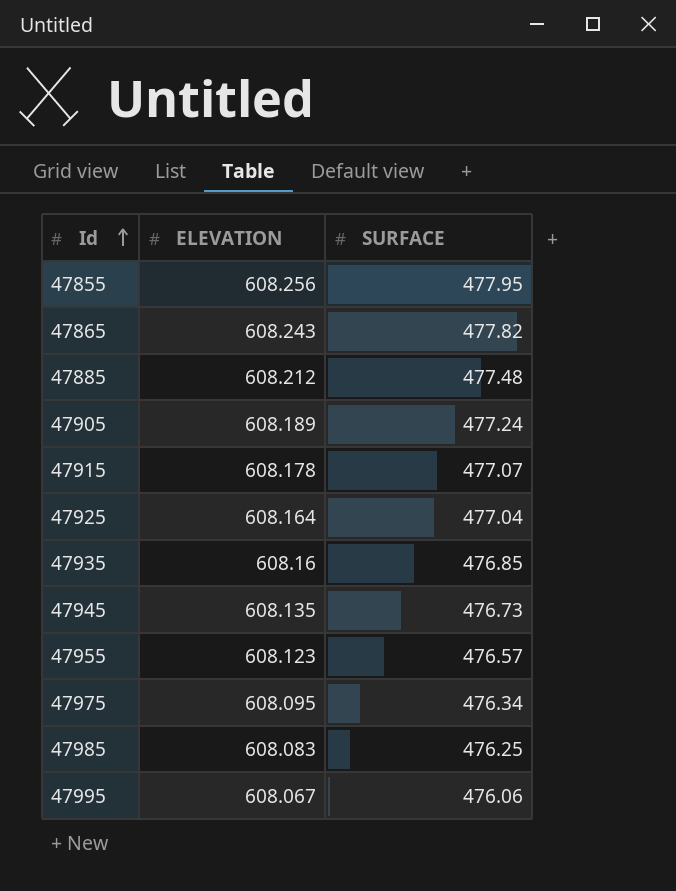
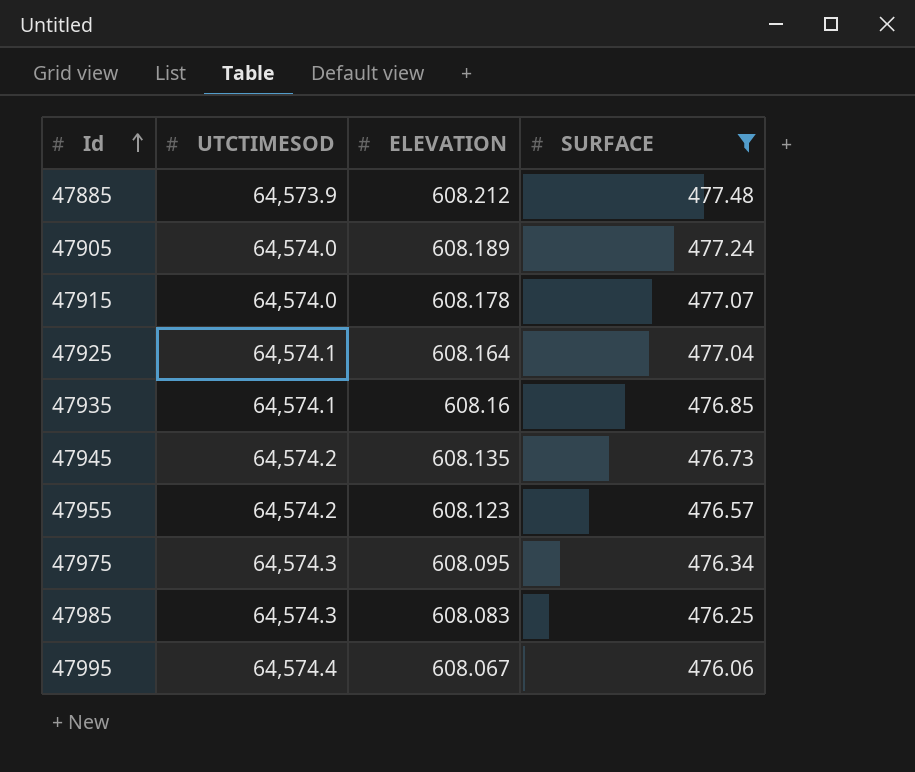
filter: none -> SURFACE <= 477.48
column UTCTIMESOD | position: none -> 2

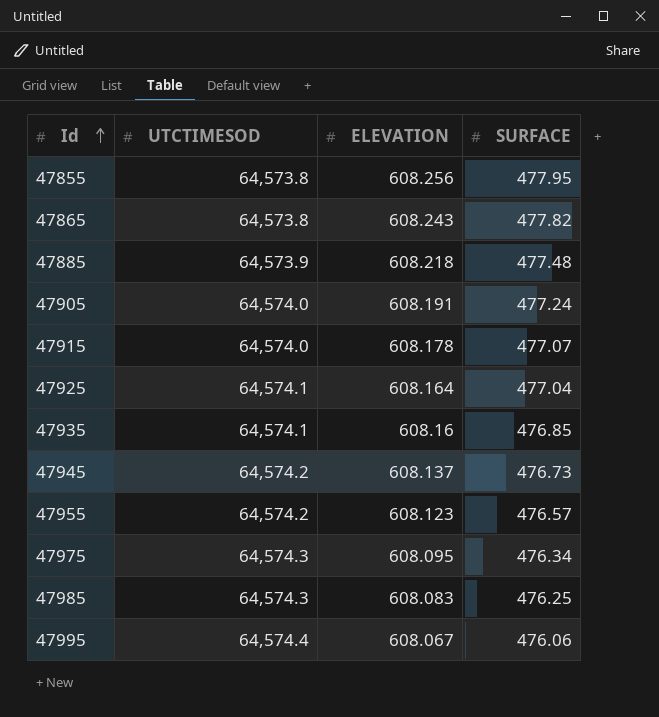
filter: SURFACE <= 477.48 -> none
47885 | ELEVATION: 608.212 -> 608.218
47905 | ELEVATION: 608.189 -> 608.191
47945 | ELEVATION: 608.135 -> 608.137

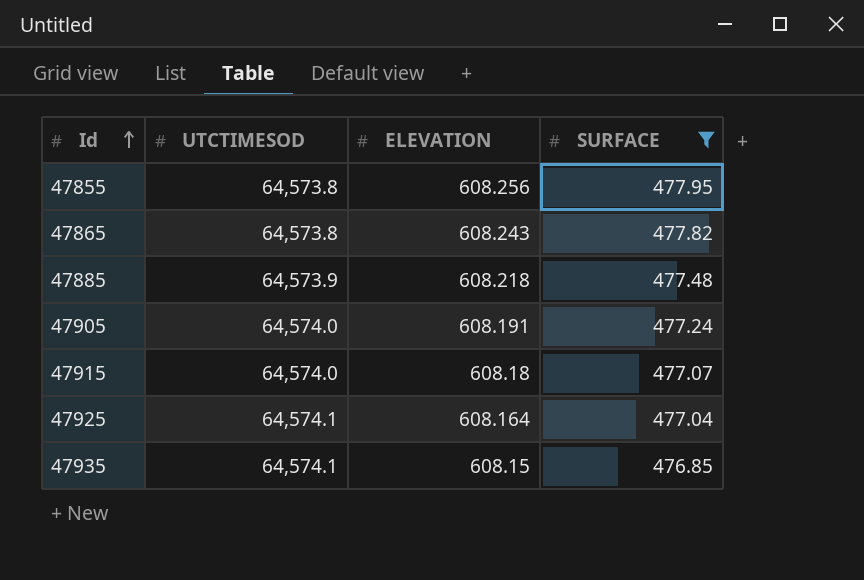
filter: none -> SURFACE >= 476.85
47915 | ELEVATION: 608.178 -> 608.18
47935 | ELEVATION: 608.16 -> 608.15

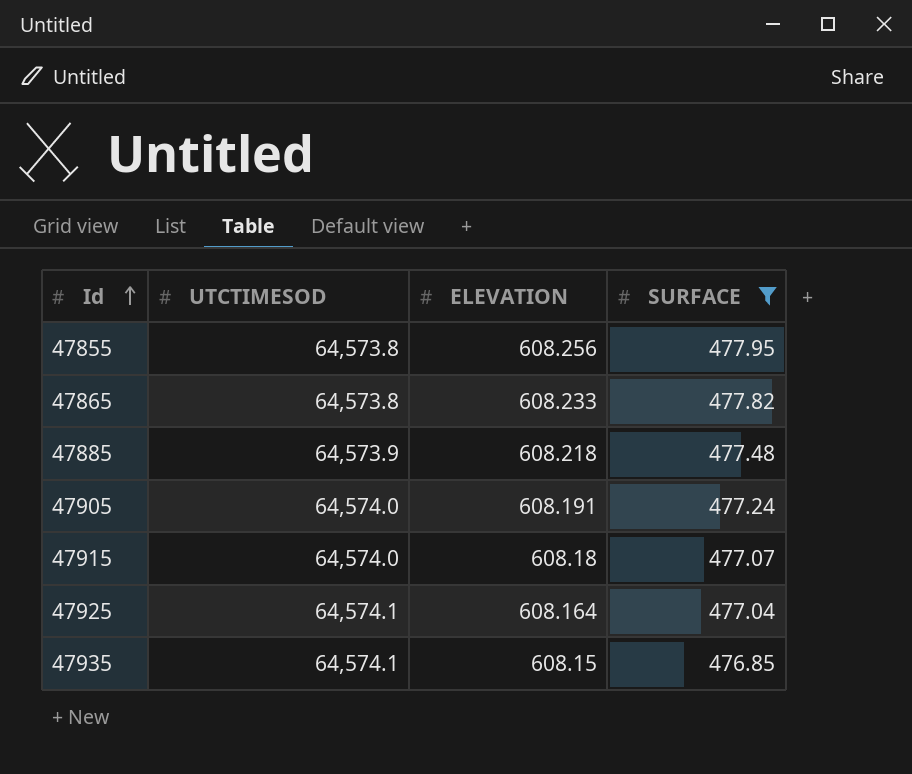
47865 | ELEVATION: 608.243 -> 608.233

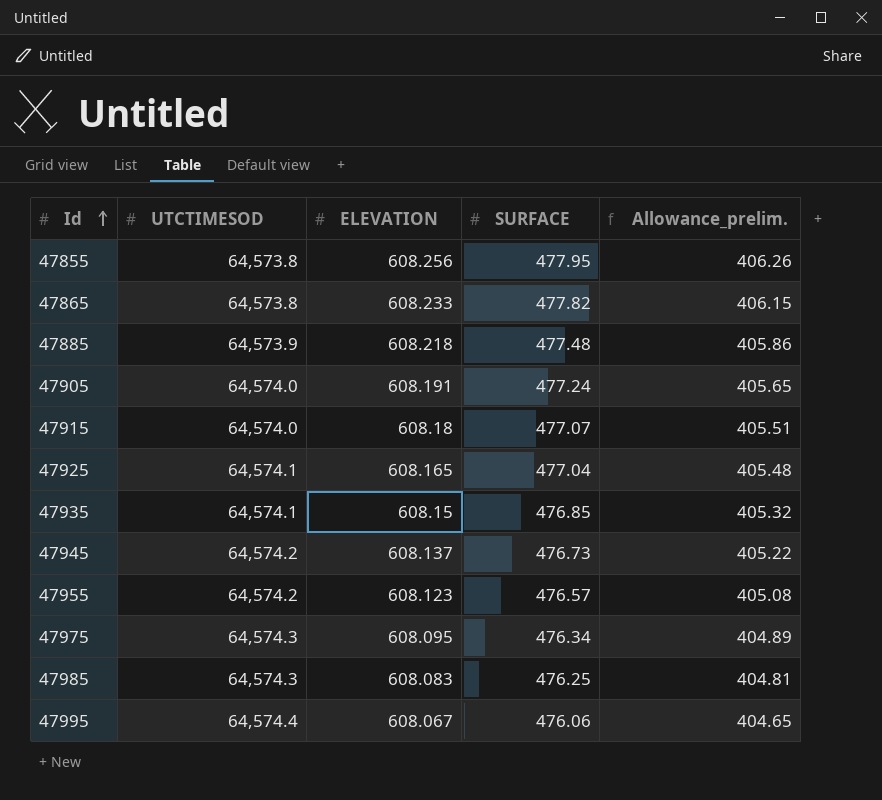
filter: SURFACE >= 476.85 -> none
column Allowance_prelim. | formula: none -> [SURFACE] * 0.85
47925 | ELEVATION: 608.164 -> 608.165

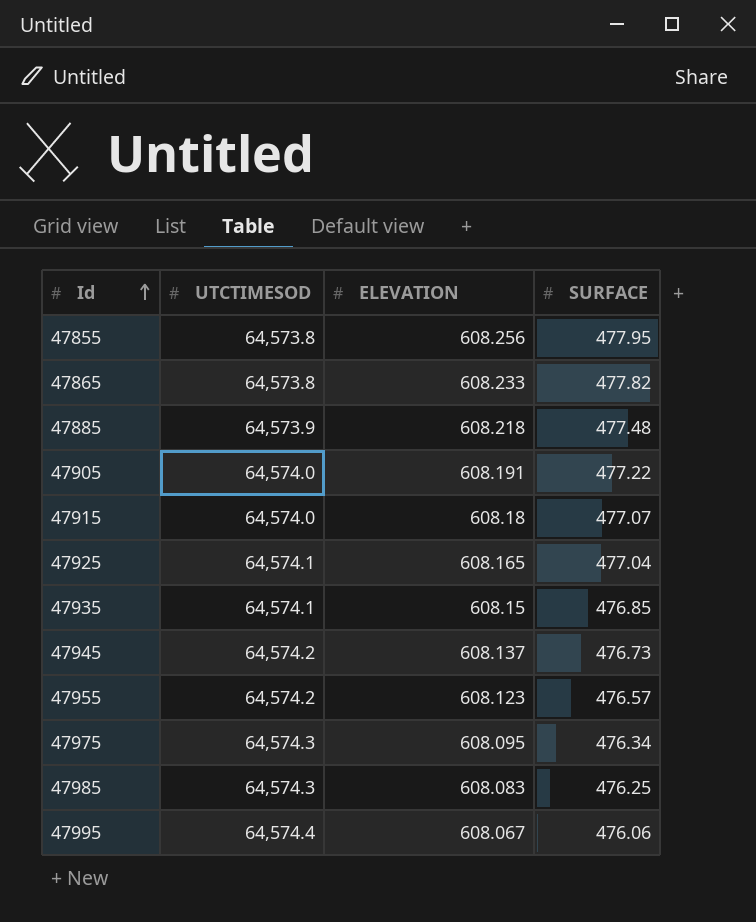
column Allowance_prelim. | formula: [SURFACE] * 0.85 -> none
47905 | SURFACE: 477.24 -> 477.22

